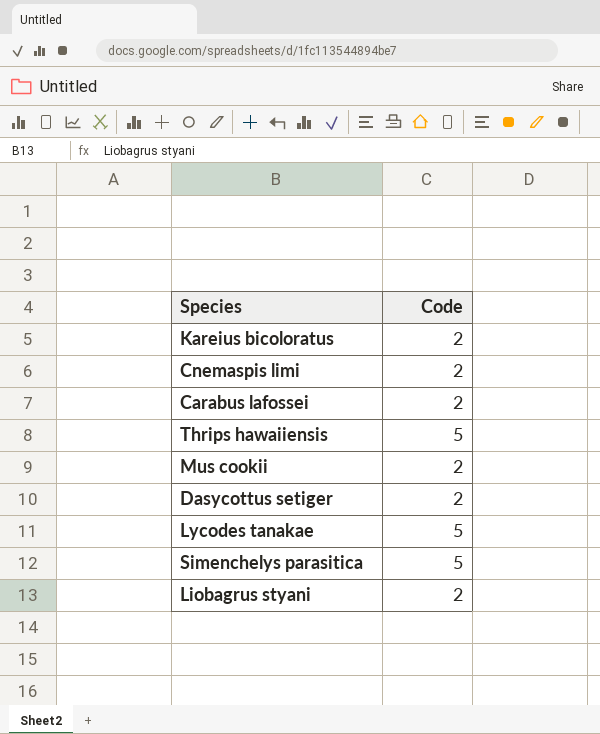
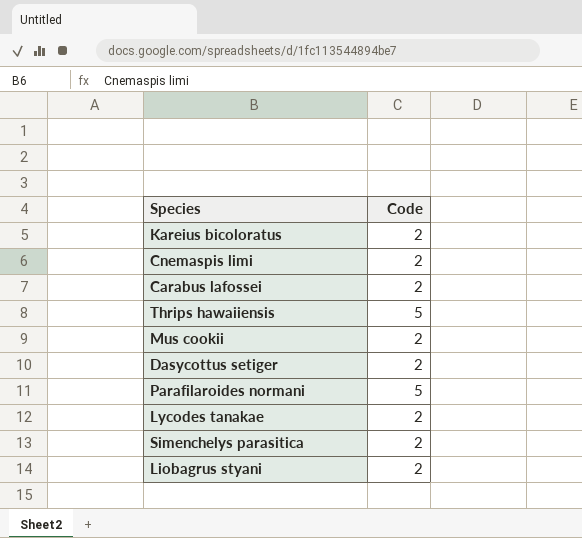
row Parafilaroides normani: none -> 5
Lycodes tanakae | Code: 5 -> 2
Simenchelys parasitica | Code: 5 -> 2

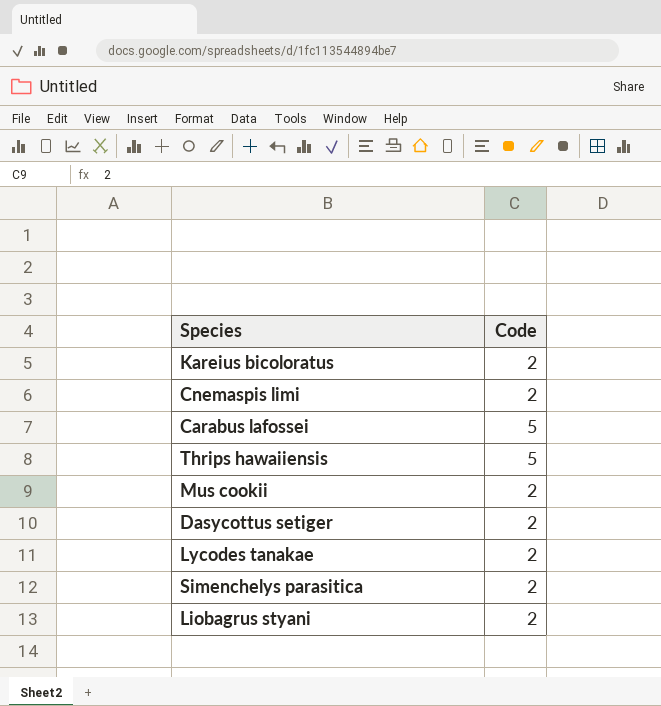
row Parafilaroides normani: 5 -> none
Carabus lafossei | Code: 2 -> 5

